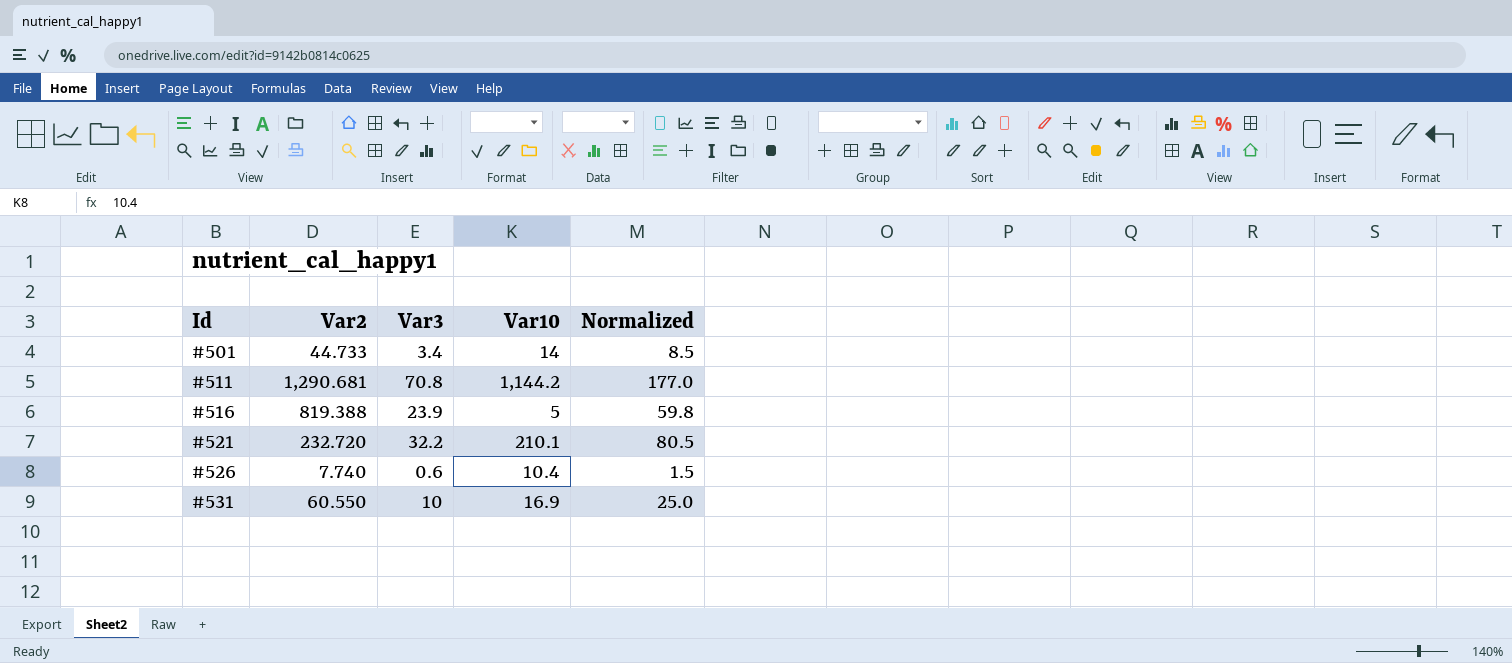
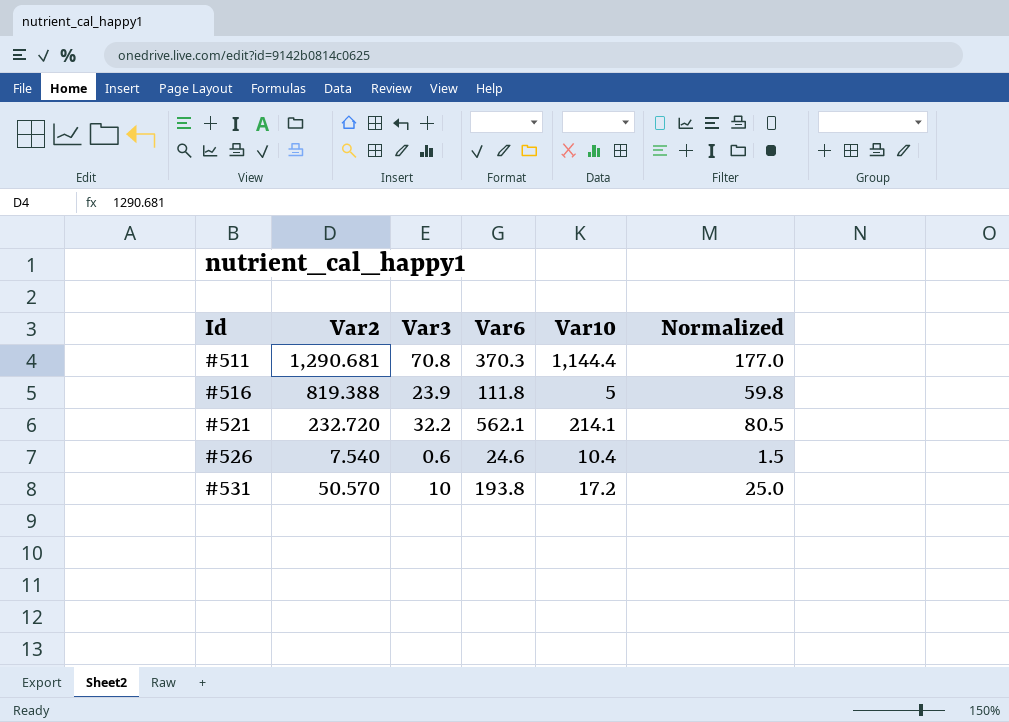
column Var6 | position: none -> 4
row #501: 44.733 | 3.4 | 14 | 8.5 -> none
#511 | Var10: 1,144.2 -> 1,144.4
#521 | Var10: 210.1 -> 214.1
#526 | Var2: 7.740 -> 7.540
#531 | Var2: 60.550 -> 50.570
#531 | Var10: 16.9 -> 17.2

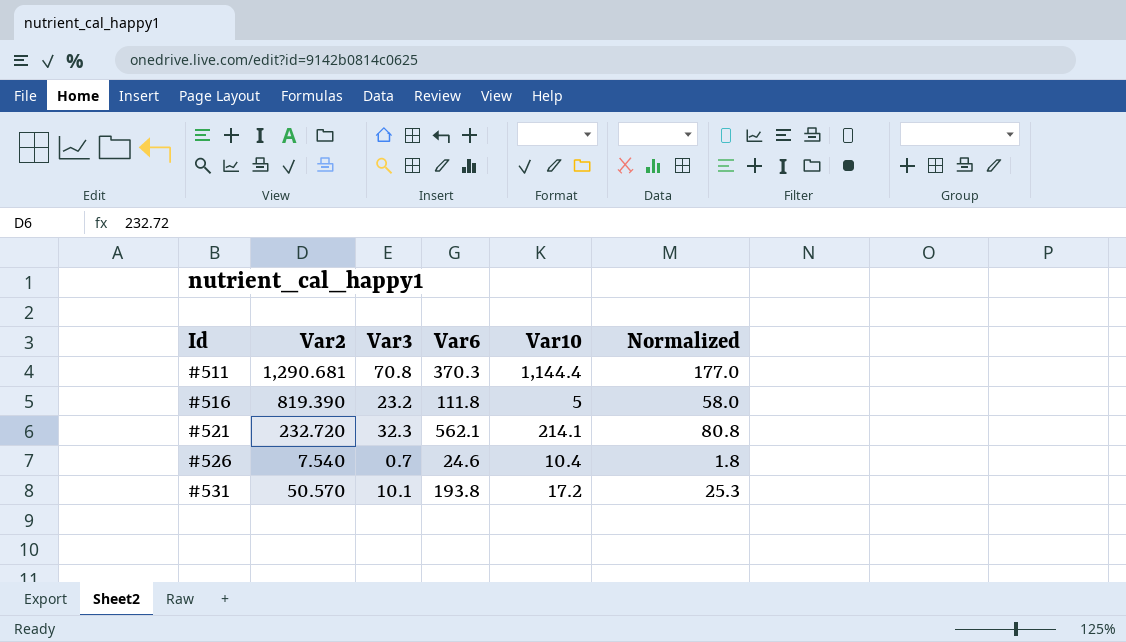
#516 | Var2: 819.388 -> 819.390
#516 | Var3: 23.9 -> 23.2
#516 | Normalized: 59.8 -> 58.0
#521 | Var3: 32.2 -> 32.3
#521 | Normalized: 80.5 -> 80.8
#526 | Var3: 0.6 -> 0.7
#526 | Normalized: 1.5 -> 1.8
#531 | Var3: 10 -> 10.1
#531 | Normalized: 25.0 -> 25.3

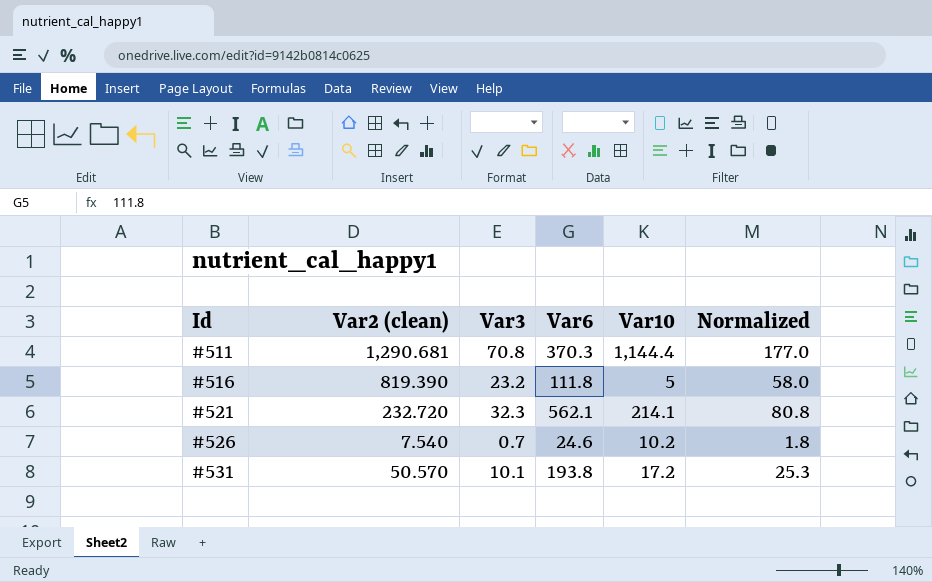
column name: Var2 -> Var2 (clean)
#526 | Var10: 10.4 -> 10.2

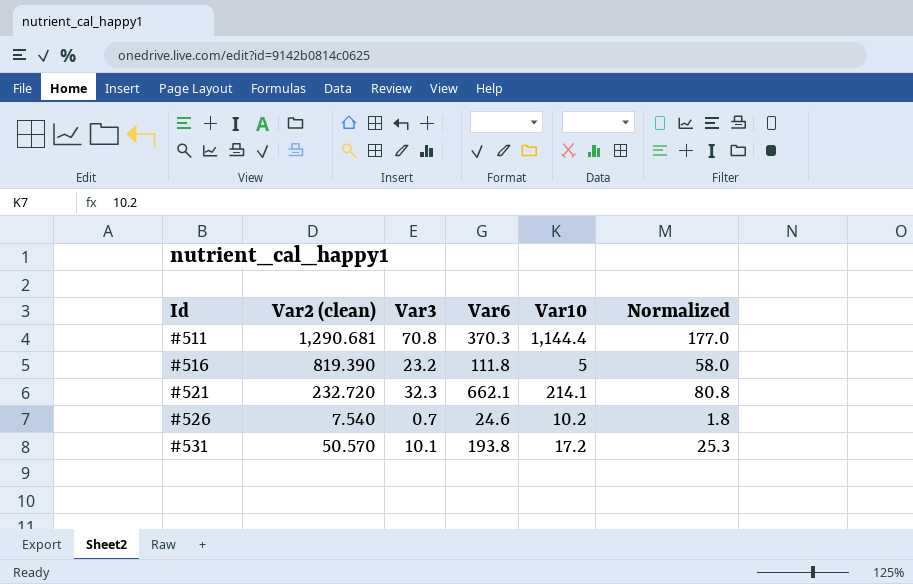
#521 | Var6: 562.1 -> 662.1

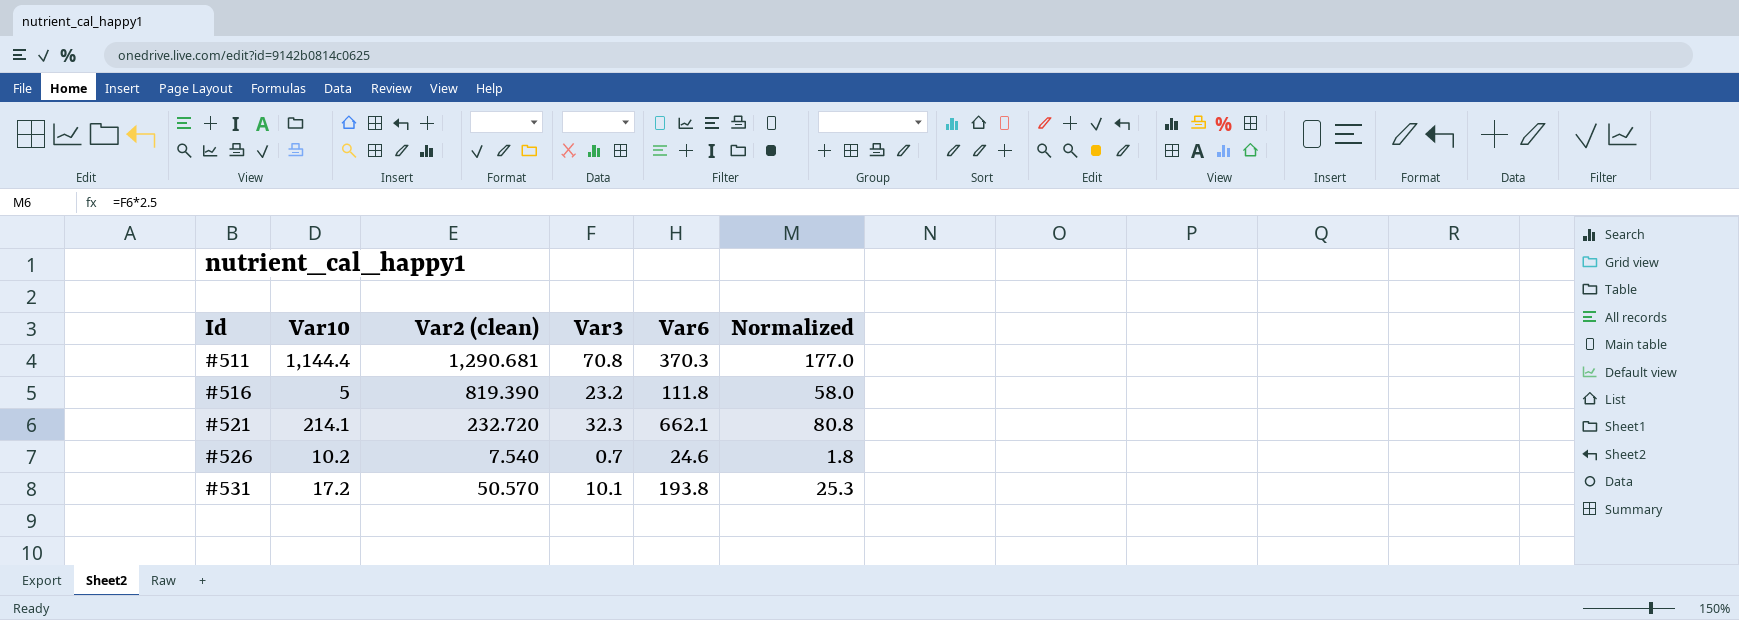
column Var10 | position: 5 -> 2

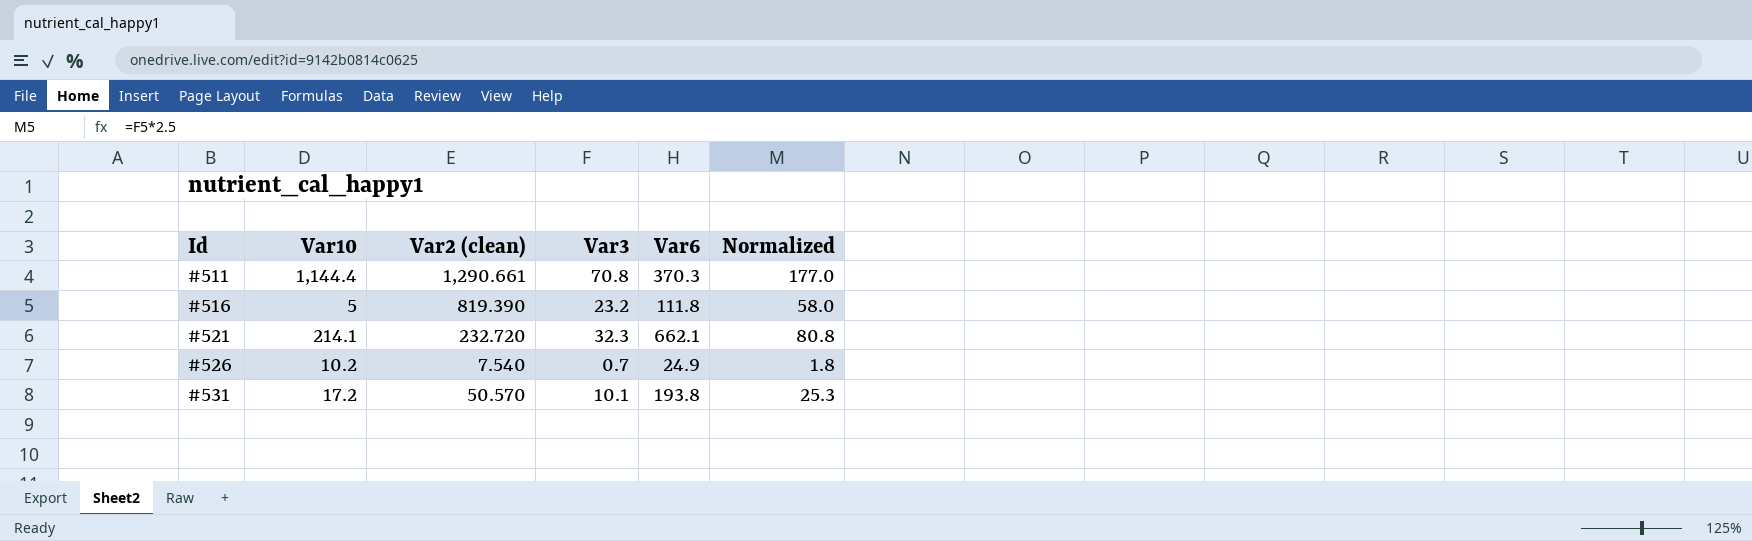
#511 | Var2 (clean): 1,290.681 -> 1,290.661
#526 | Var6: 24.6 -> 24.9

